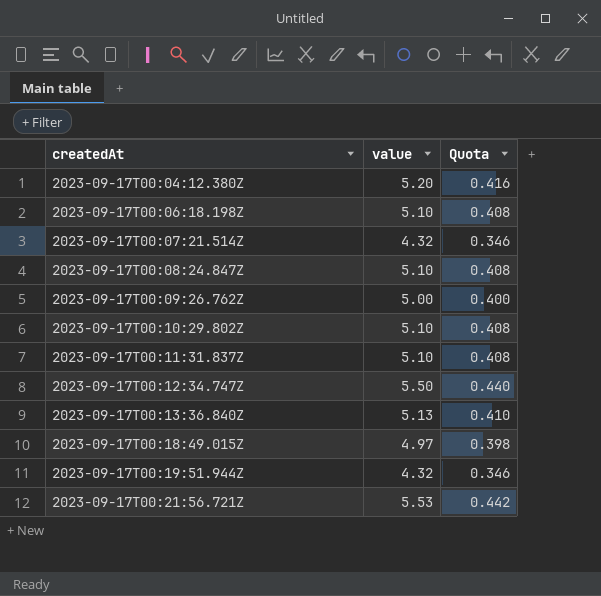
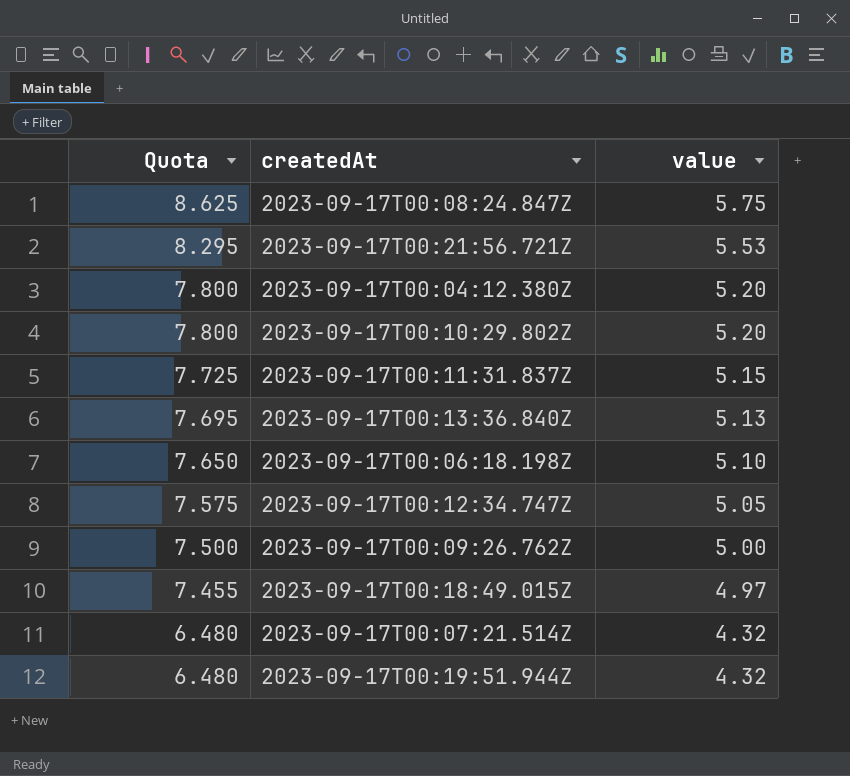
row order: createdAt ascending -> Quota descending
column Quota | formula: [value] * 0.08 -> [value] * 1.5
column Quota | position: 3 -> 1
2023-09-17T00:08:24.847Z | value: 5.10 -> 5.75
2023-09-17T00:10:29.802Z | value: 5.10 -> 5.20
2023-09-17T00:11:31.837Z | value: 5.10 -> 5.15
2023-09-17T00:12:34.747Z | value: 5.50 -> 5.05

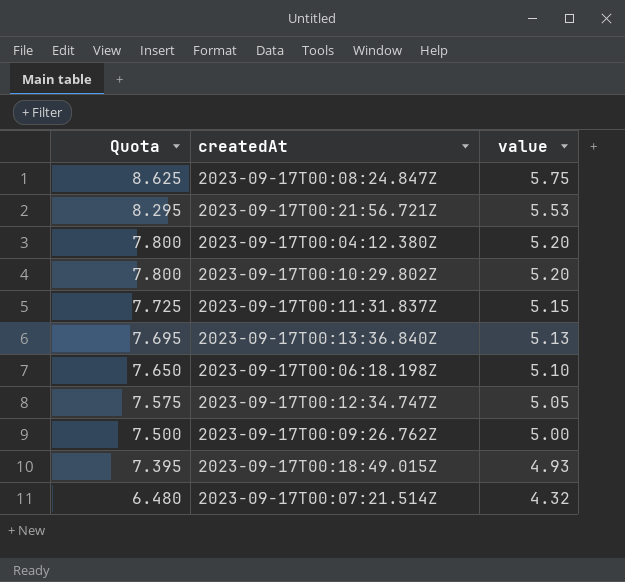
row 2023-09-17T00:19:51.944Z: 6.480 | 4.32 -> none
2023-09-17T00:18:49.015Z | Quota: 7.455 -> 7.395
2023-09-17T00:18:49.015Z | value: 4.97 -> 4.93

